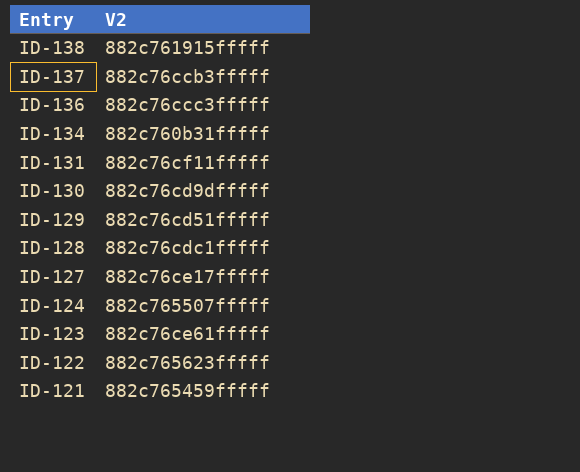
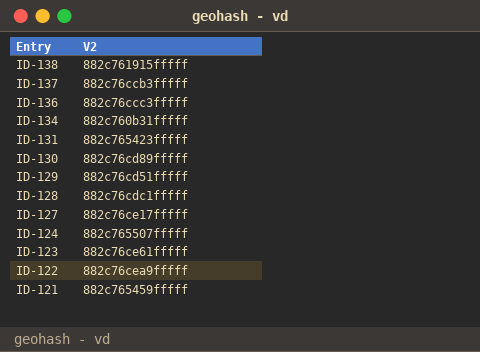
ID-131 | V2: 882c76cf11fffff -> 882c765423fffff
ID-130 | V2: 882c76cd9dfffff -> 882c76cd89fffff
ID-122 | V2: 882c765623fffff -> 882c76cea9fffff

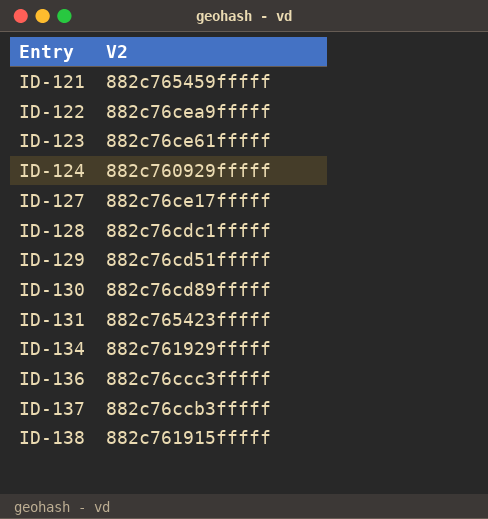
row order: Entry descending -> Entry ascending
ID-124 | V2: 882c765507fffff -> 882c760929fffff
ID-134 | V2: 882c760b31fffff -> 882c761929fffff

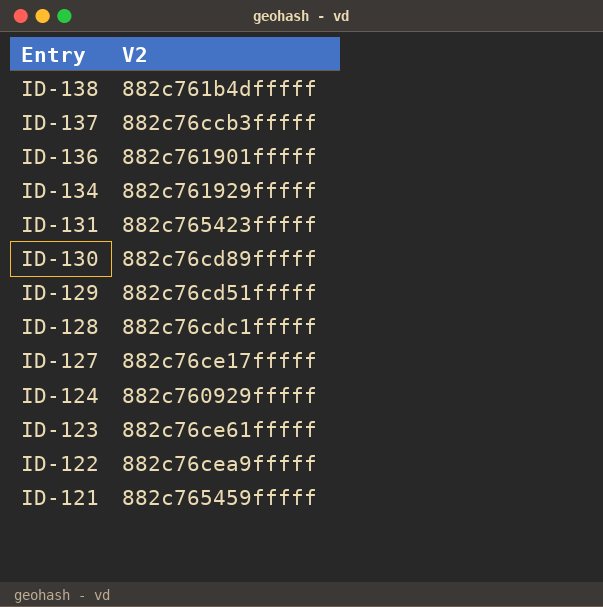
row order: Entry ascending -> Entry descending
ID-138 | V2: 882c761915fffff -> 882c761b4dfffff
ID-136 | V2: 882c76ccc3fffff -> 882c761901fffff

